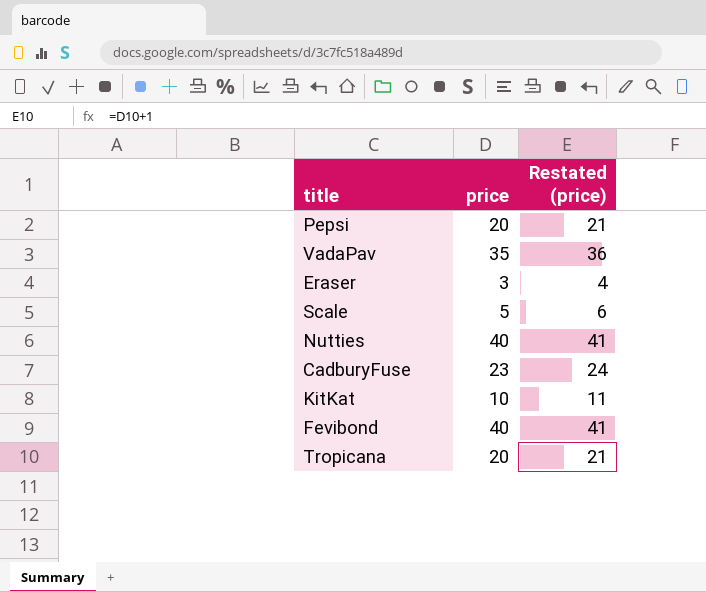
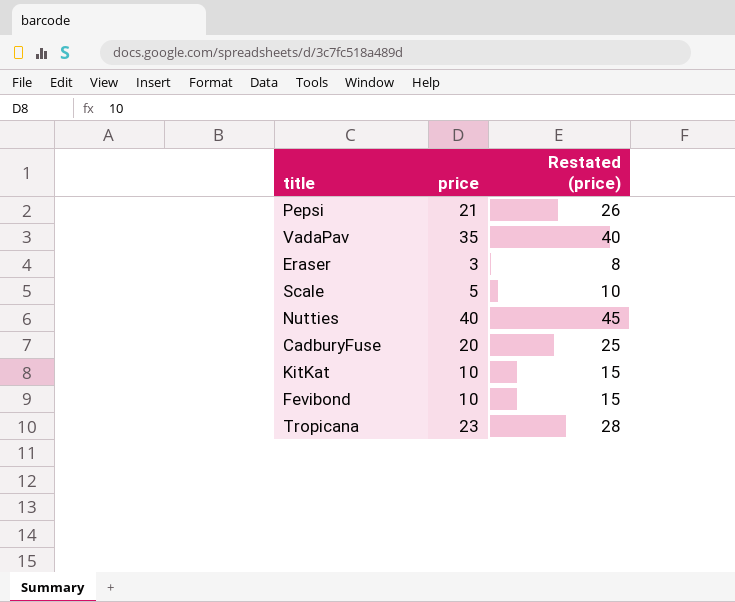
column Restated (price) | formula: [price] + 1 -> [price] + 5
Pepsi | price: 20 -> 21
CadburyFuse | price: 23 -> 20
Fevibond | price: 40 -> 10
Tropicana | price: 20 -> 23

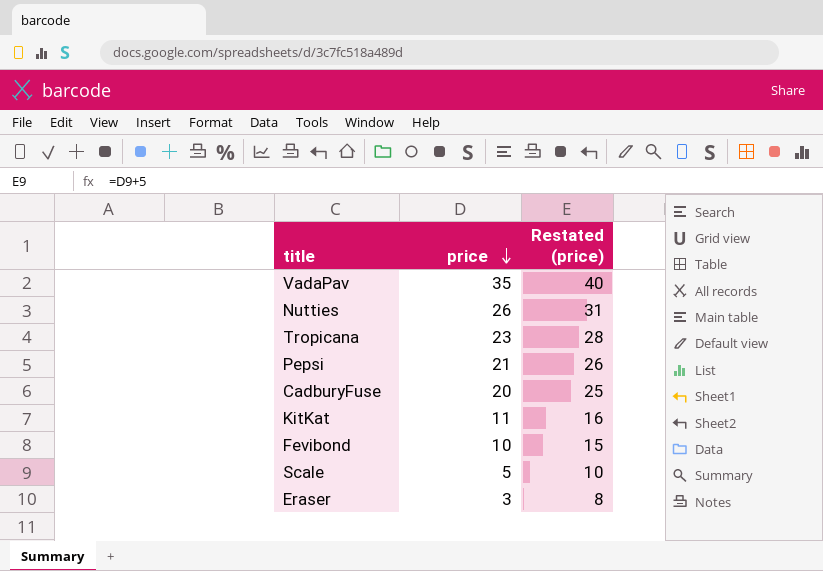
row order: none -> price descending
Nutties | price: 40 -> 26
Nutties | Restated (price): 45 -> 31
KitKat | price: 10 -> 11
KitKat | Restated (price): 15 -> 16

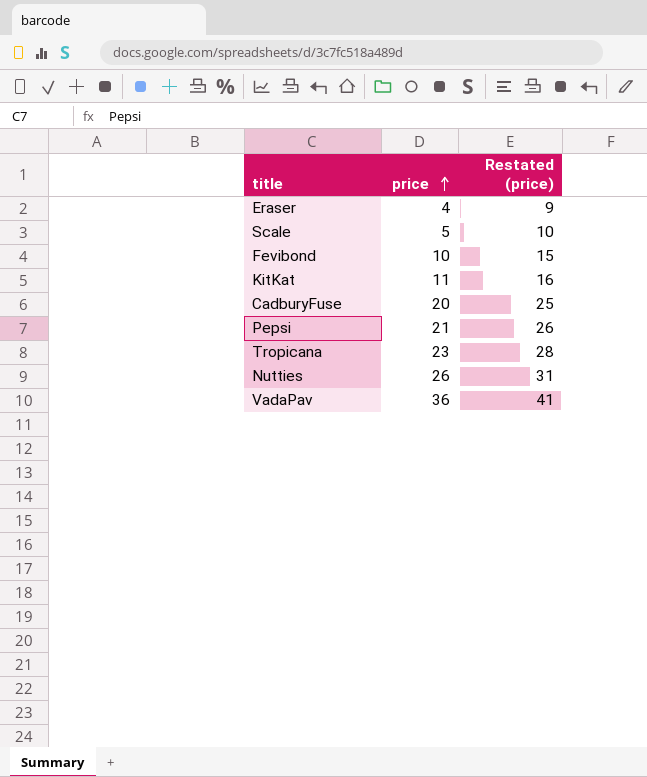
row order: price descending -> price ascending
Eraser | price: 3 -> 4
Eraser | Restated (price): 8 -> 9
VadaPav | price: 35 -> 36
VadaPav | Restated (price): 40 -> 41

